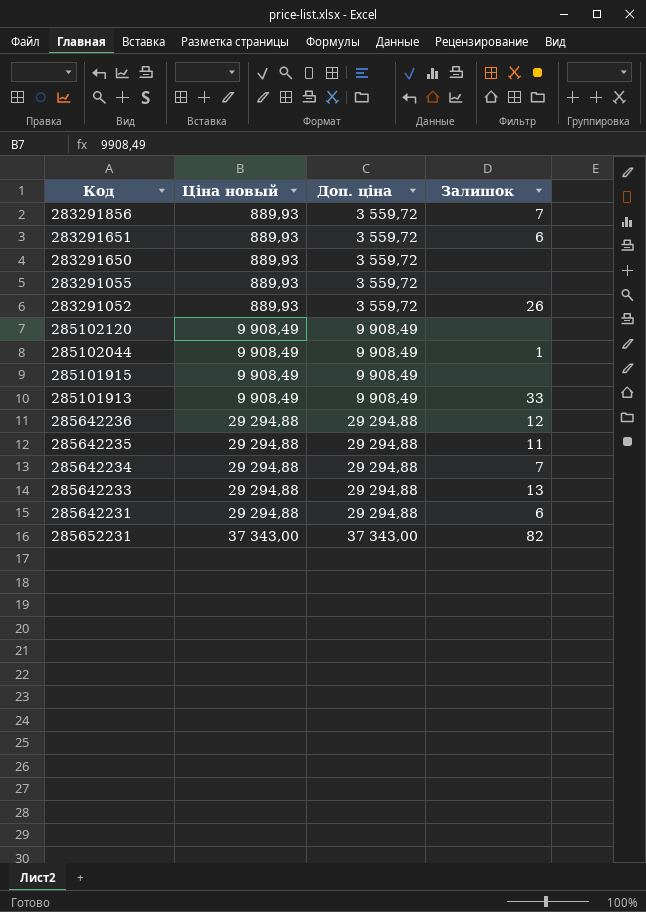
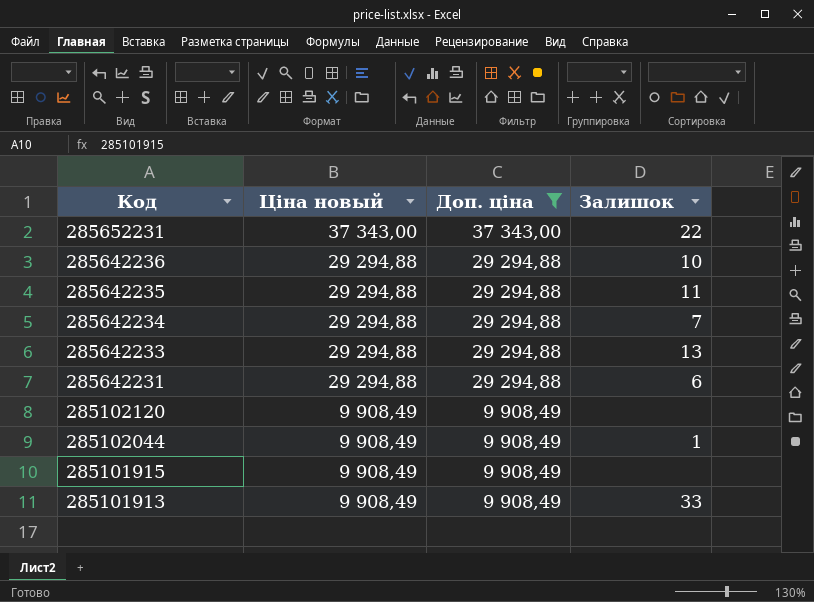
filter: none -> Доп. ціна != 3 559,72
row order: Ціна новый ascending -> Код descending
285652231 | Залишок: 82 -> 22
285642236 | Залишок: 12 -> 10

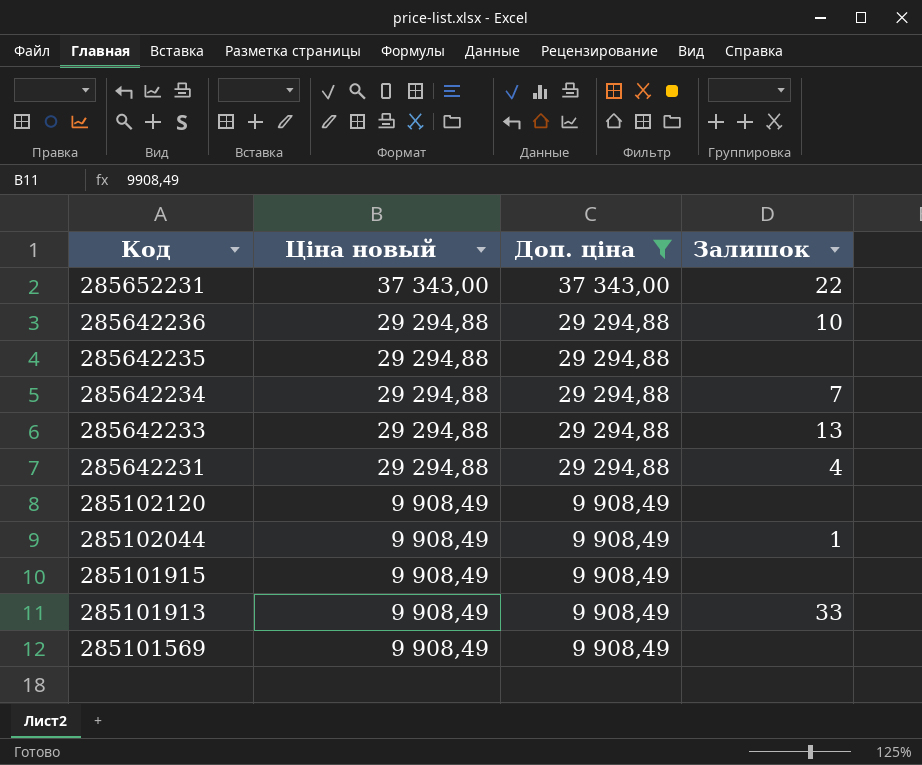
285642235 | Залишок: 11 -> none
285642231 | Залишок: 6 -> 4
row 285101569: none -> 9 908,49 | 9 908,49 | none

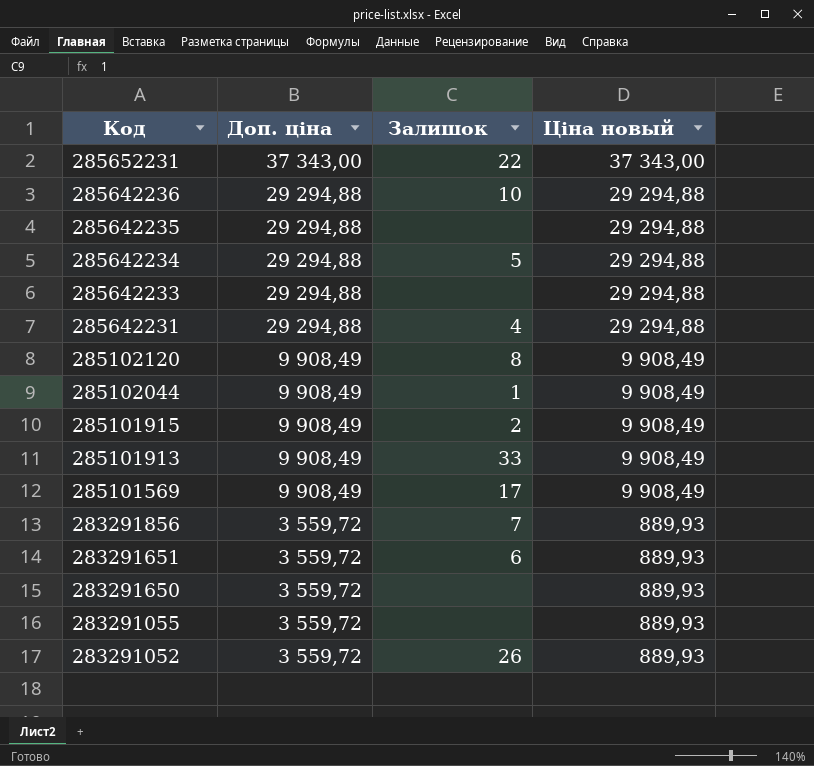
filter: Доп. ціна != 3 559,72 -> none
column Ціна новый | position: 2 -> 4
285642234 | Залишок: 7 -> 5
285642233 | Залишок: 13 -> none
285102120 | Залишок: none -> 8
285101915 | Залишок: none -> 2
285101569 | Залишок: none -> 17

